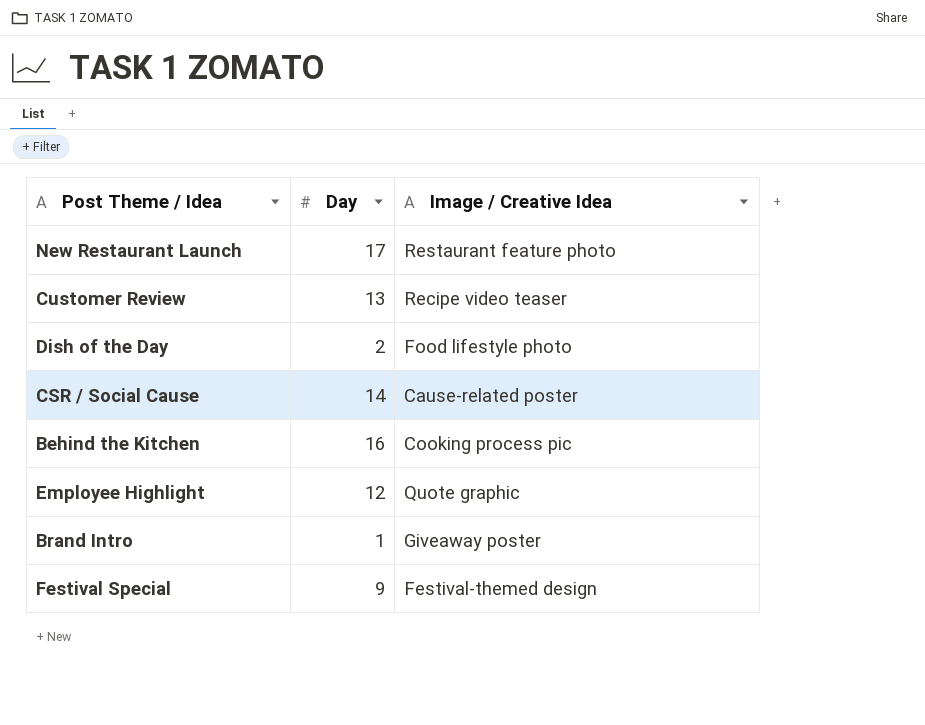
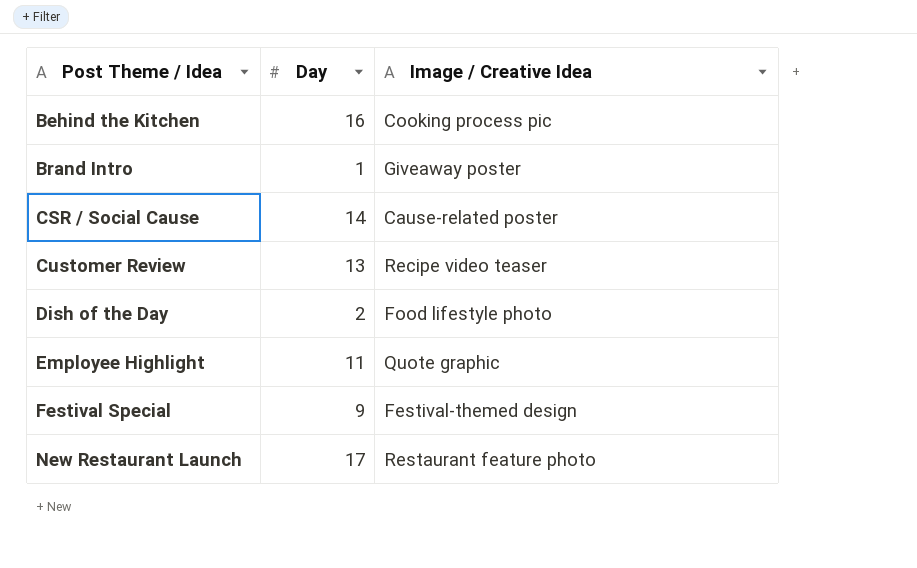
row order: none -> Post Theme / Idea ascending
Employee Highlight | Day: 12 -> 11

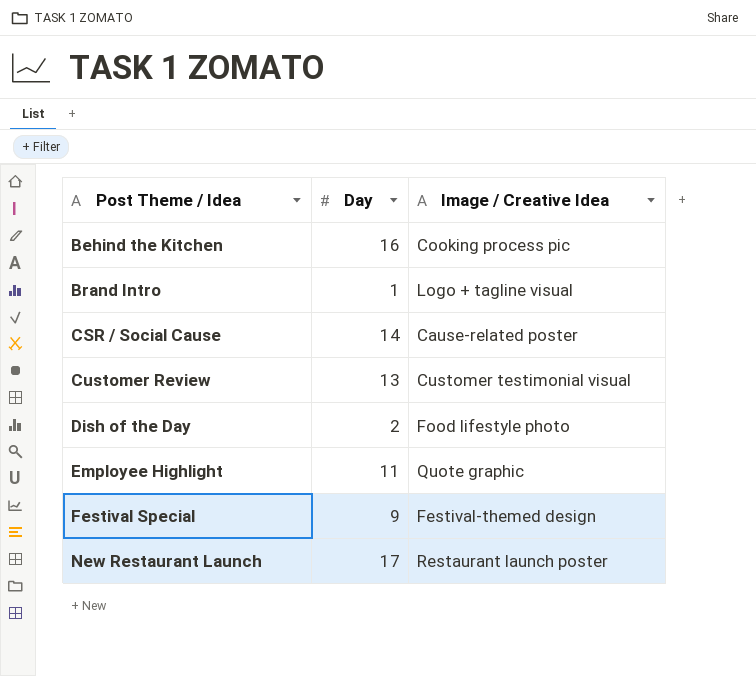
Brand Intro | Image / Creative Idea: Giveaway poster -> Logo + tagline visual
Customer Review | Image / Creative Idea: Recipe video teaser -> Customer testimonial visual
New Restaurant Launch | Image / Creative Idea: Restaurant feature photo -> Restaurant launch poster

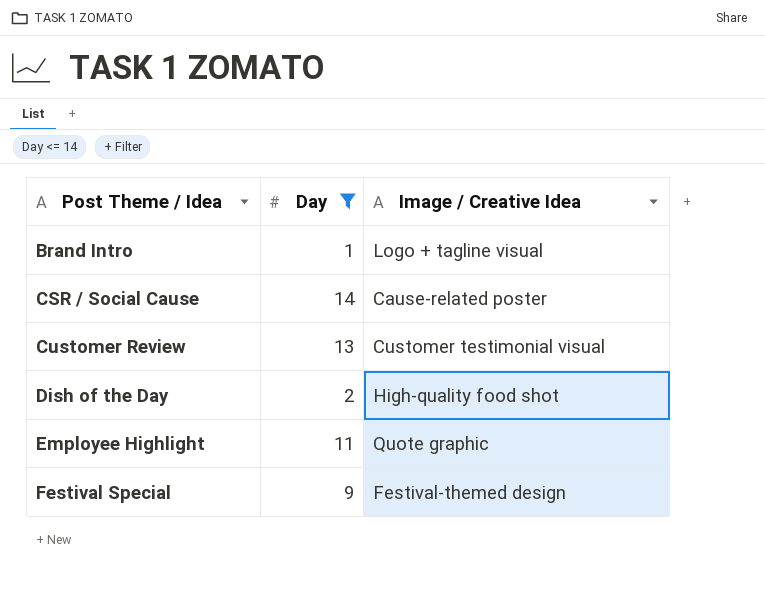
filter: none -> Day <= 14
Dish of the Day | Image / Creative Idea: Food lifestyle photo -> High-quality food shot

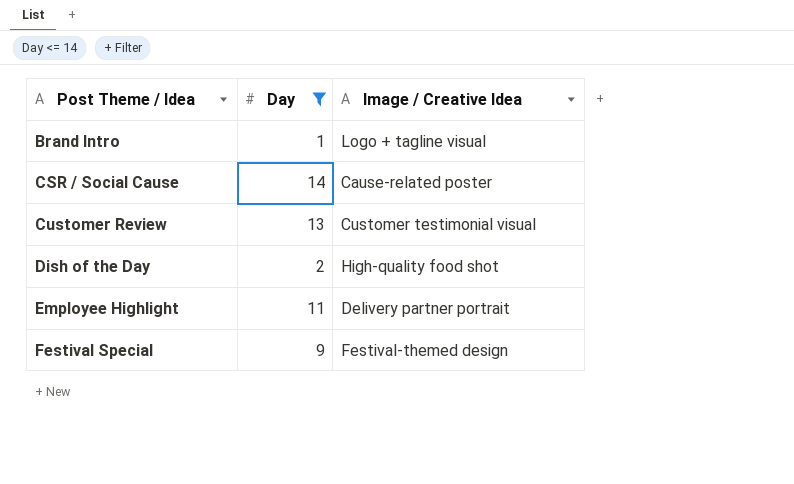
Employee Highlight | Image / Creative Idea: Quote graphic -> Delivery partner portrait

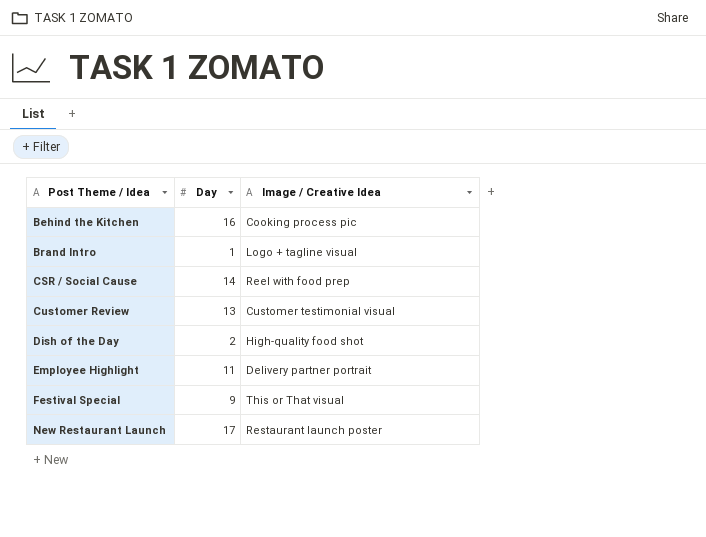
filter: Day <= 14 -> none
CSR / Social Cause | Image / Creative Idea: Cause-related poster -> Reel with food prep
Festival Special | Image / Creative Idea: Festival-themed design -> This or That visual

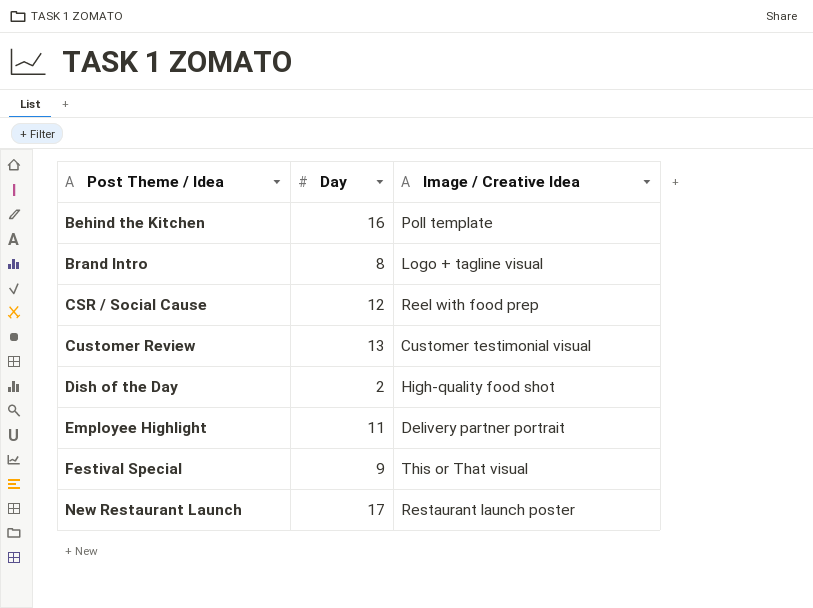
Behind the Kitchen | Image / Creative Idea: Cooking process pic -> Poll template
Brand Intro | Day: 1 -> 8
CSR / Social Cause | Day: 14 -> 12

